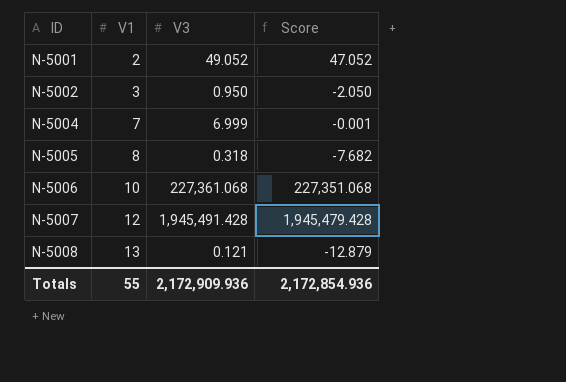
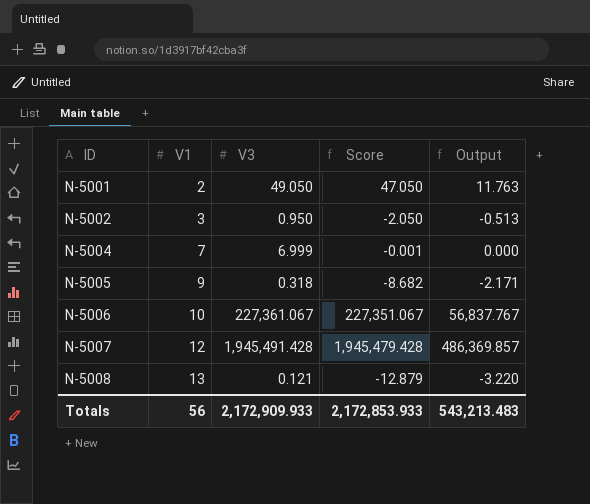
column Output | formula: none -> [Score] * 0.25
N-5001 | V3: 49.052 -> 49.050
N-5001 | Score: 47.052 -> 47.050
N-5005 | V1: 8 -> 9
N-5005 | Score: -7.682 -> -8.682
N-5006 | V3: 227,361.068 -> 227,361.067
N-5006 | Score: 227,351.068 -> 227,351.067
Totals | V1: 55 -> 56
Totals | V3: 2,172,909.936 -> 2,172,909.933
Totals | Score: 2,172,854.936 -> 2,172,853.933

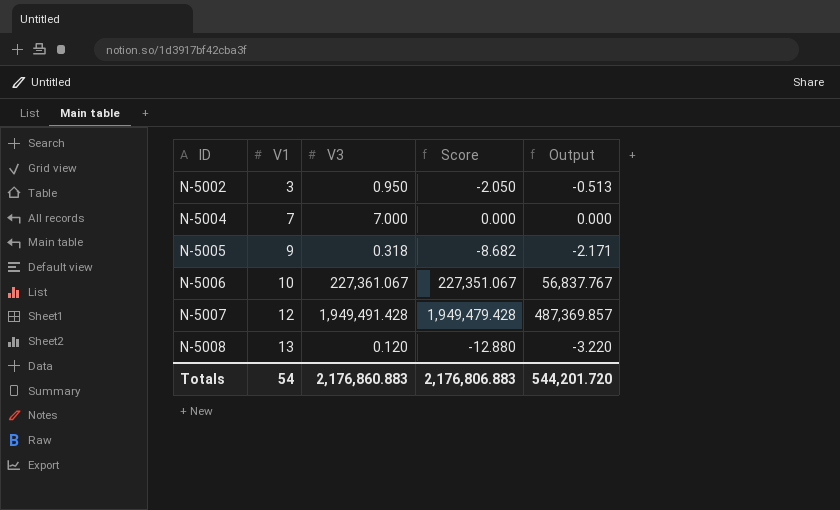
row N-5001: 2 | 49.050 | 47.050 | 11.763 -> none
N-5004 | V3: 6.999 -> 7.000
N-5004 | Score: -0.001 -> 0.000
N-5007 | V3: 1,945,491.428 -> 1,949,491.428
N-5007 | Score: 1,945,479.428 -> 1,949,479.428
N-5007 | Output: 486,369.857 -> 487,369.857
N-5008 | V3: 0.121 -> 0.120
N-5008 | Score: -12.879 -> -12.880
Totals | V1: 56 -> 54
Totals | V3: 2,172,909.933 -> 2,176,860.883
Totals | Score: 2,172,853.933 -> 2,176,806.883
Totals | Output: 543,213.483 -> 544,201.720

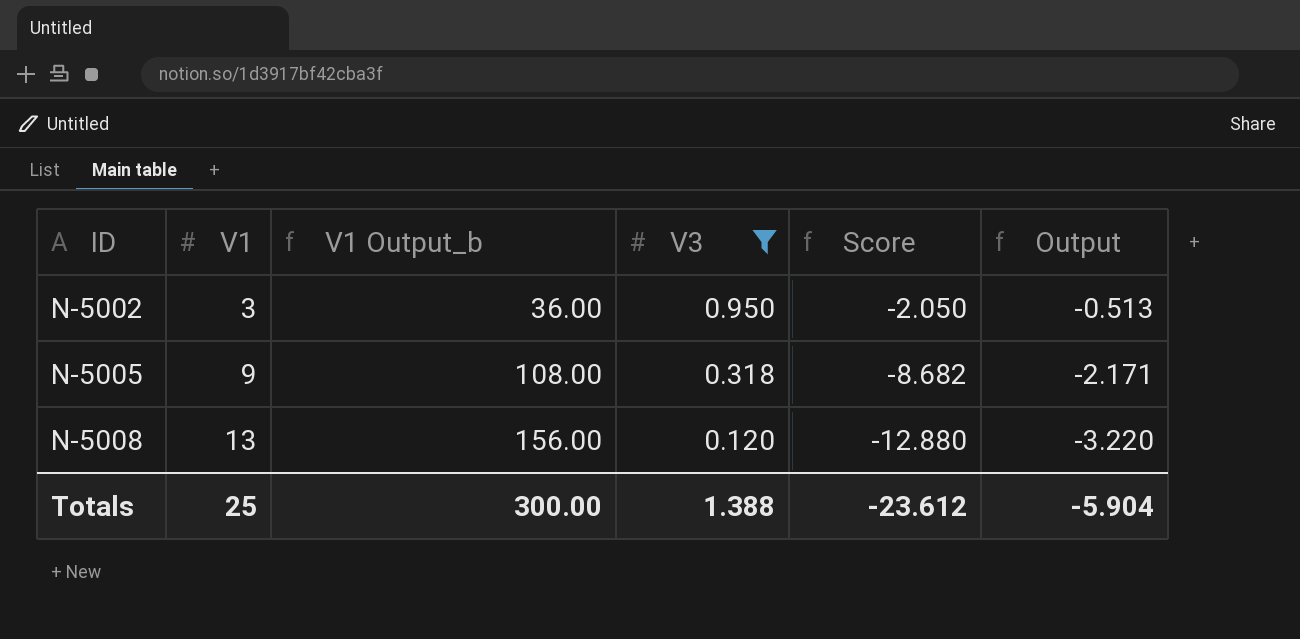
filter: none -> V3 <= 0.950
column V1 Output_b | formula: none -> [V1] * 12
Totals | V1: 54 -> 25
Totals | V3: 2,176,860.883 -> 1.388
Totals | Score: 2,176,806.883 -> -23.612
Totals | Output: 544,201.720 -> -5.904

